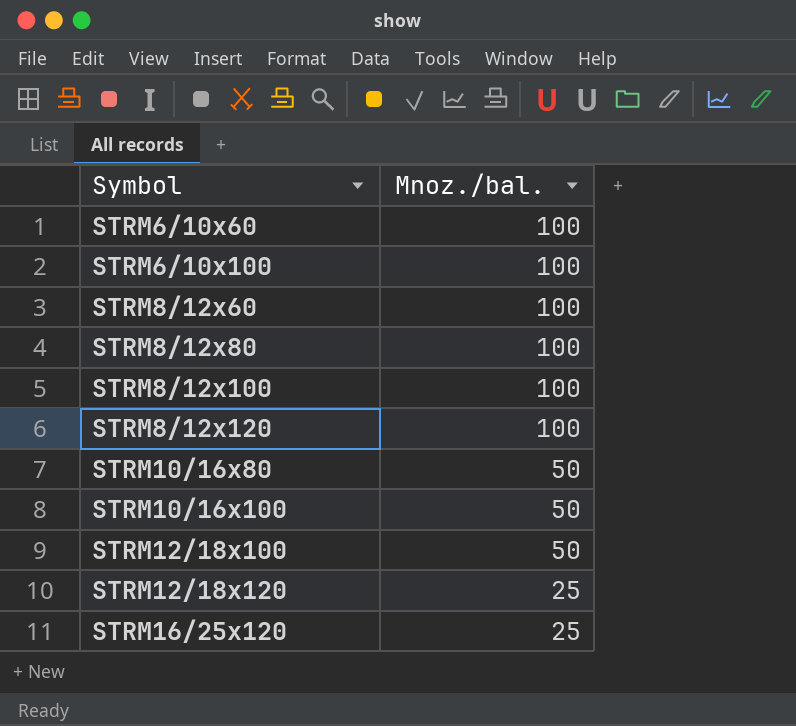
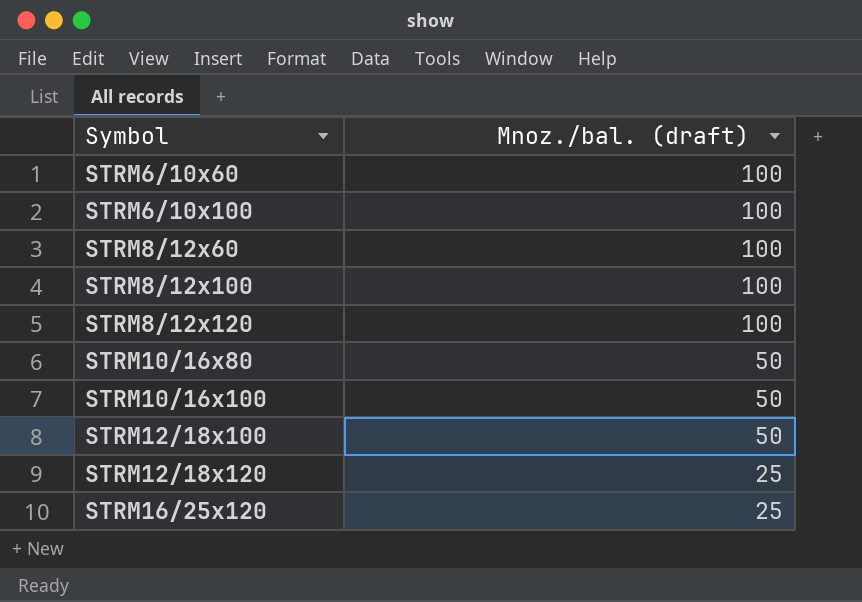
column name: Mnoz./bal. -> Mnoz./bal. (draft)
row STRM8/12x80: 100 -> none

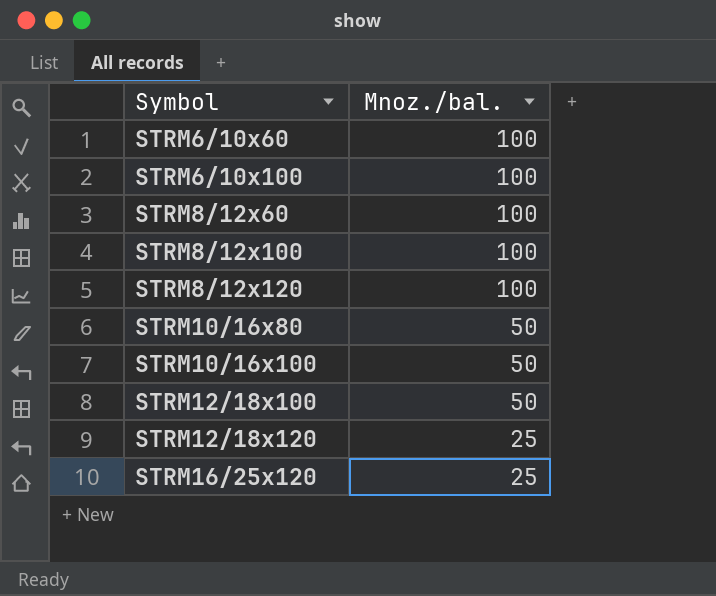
column name: Mnoz./bal. (draft) -> Mnoz./bal.

